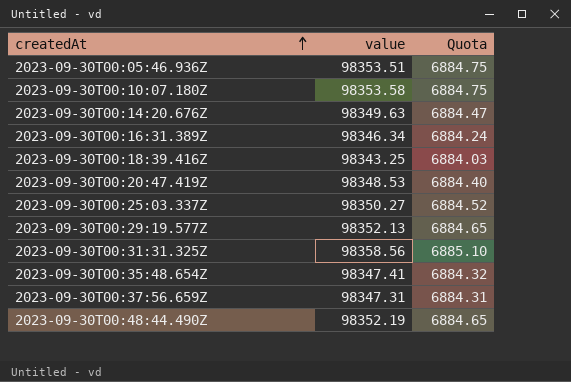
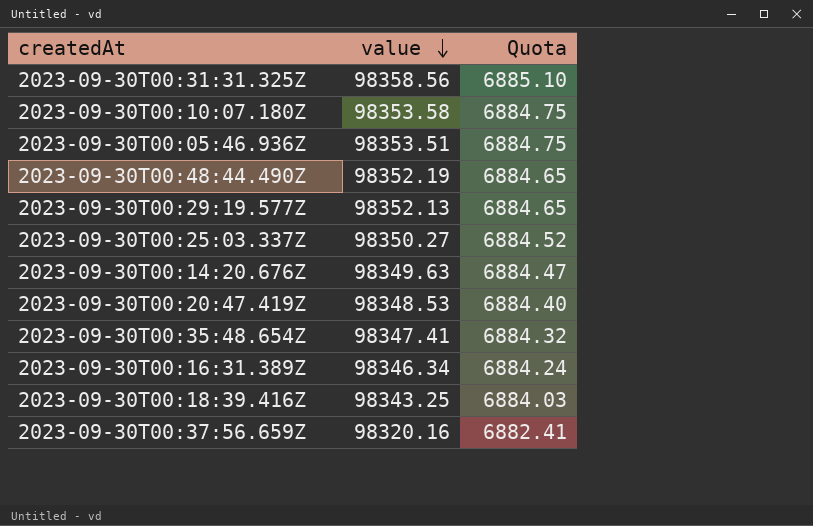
row order: createdAt ascending -> value descending
2023-09-30T00:37:56.659Z | value: 98347.31 -> 98320.16
2023-09-30T00:37:56.659Z | Quota: 6884.31 -> 6882.41

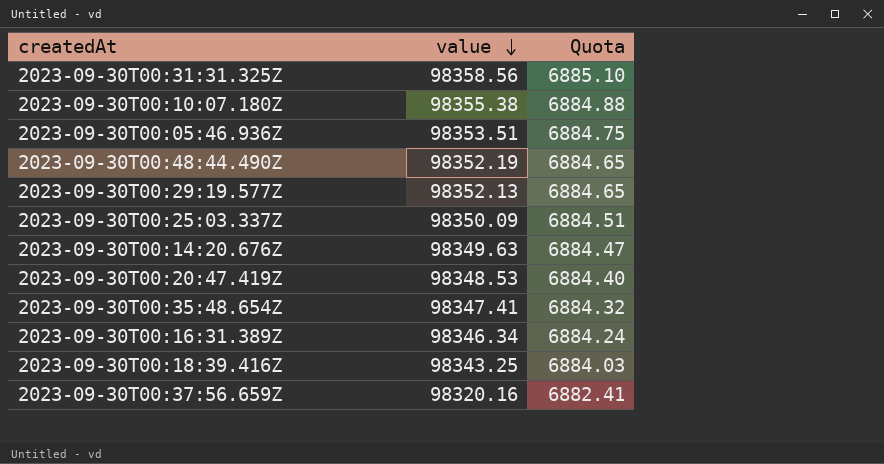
2023-09-30T00:10:07.180Z | value: 98353.58 -> 98355.38
2023-09-30T00:10:07.180Z | Quota: 6884.75 -> 6884.88
2023-09-30T00:25:03.337Z | value: 98350.27 -> 98350.09
2023-09-30T00:25:03.337Z | Quota: 6884.52 -> 6884.51

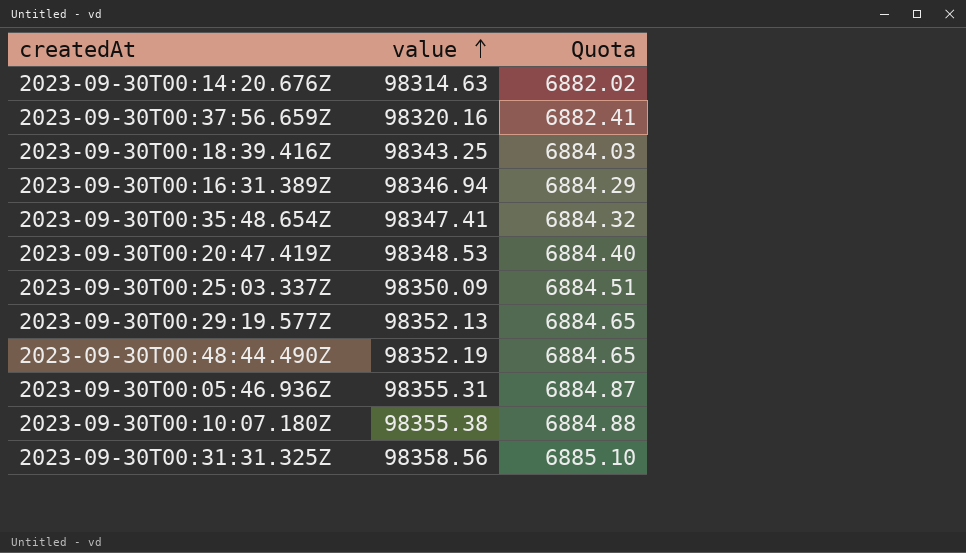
row order: value descending -> value ascending
2023-09-30T00:14:20.676Z | value: 98349.63 -> 98314.63
2023-09-30T00:14:20.676Z | Quota: 6884.47 -> 6882.02
2023-09-30T00:16:31.389Z | value: 98346.34 -> 98346.94
2023-09-30T00:16:31.389Z | Quota: 6884.24 -> 6884.29
2023-09-30T00:05:46.936Z | value: 98353.51 -> 98355.31
2023-09-30T00:05:46.936Z | Quota: 6884.75 -> 6884.87

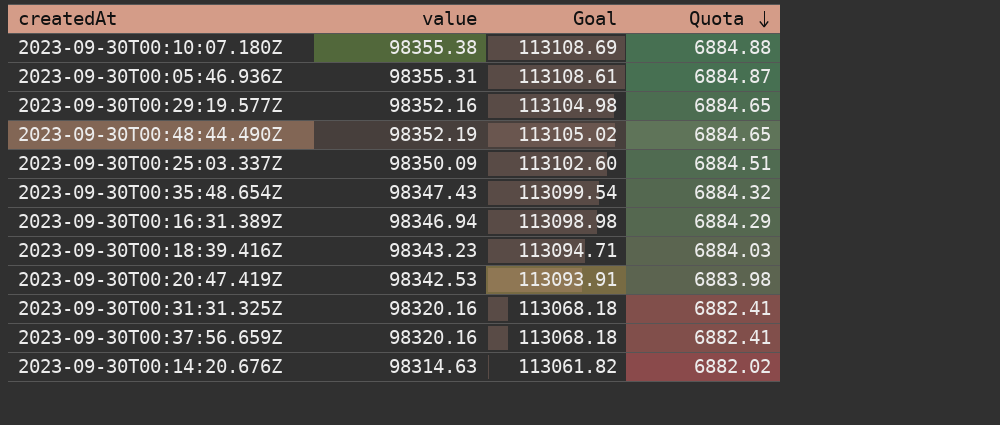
row order: value ascending -> Quota descending
column Goal | formula: none -> [value] * 1.15
2023-09-30T00:29:19.577Z | value: 98352.13 -> 98352.16
2023-09-30T00:35:48.654Z | value: 98347.41 -> 98347.43
2023-09-30T00:18:39.416Z | value: 98343.25 -> 98343.23
2023-09-30T00:20:47.419Z | value: 98348.53 -> 98342.53
2023-09-30T00:20:47.419Z | Quota: 6884.40 -> 6883.98
2023-09-30T00:31:31.325Z | value: 98358.56 -> 98320.16
2023-09-30T00:31:31.325Z | Quota: 6885.10 -> 6882.41

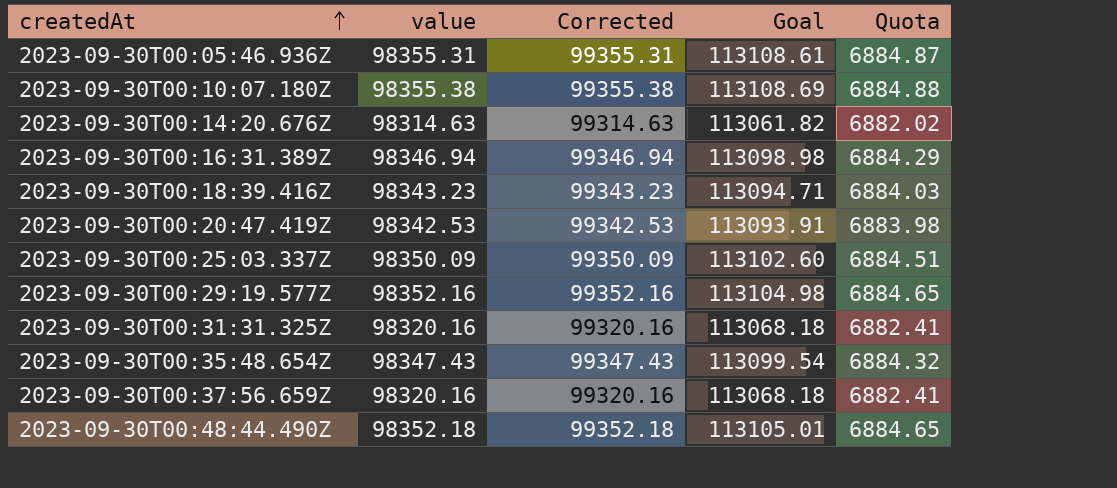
row order: Quota descending -> createdAt ascending
column Corrected | formula: none -> [value] + 1000
2023-09-30T00:48:44.490Z | value: 98352.19 -> 98352.18
2023-09-30T00:48:44.490Z | Goal: 113105.02 -> 113105.01

